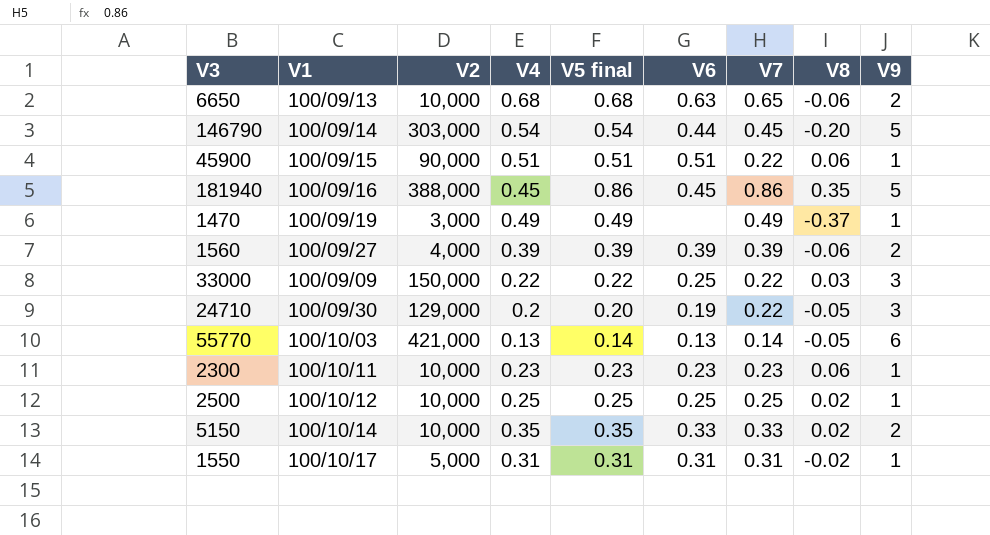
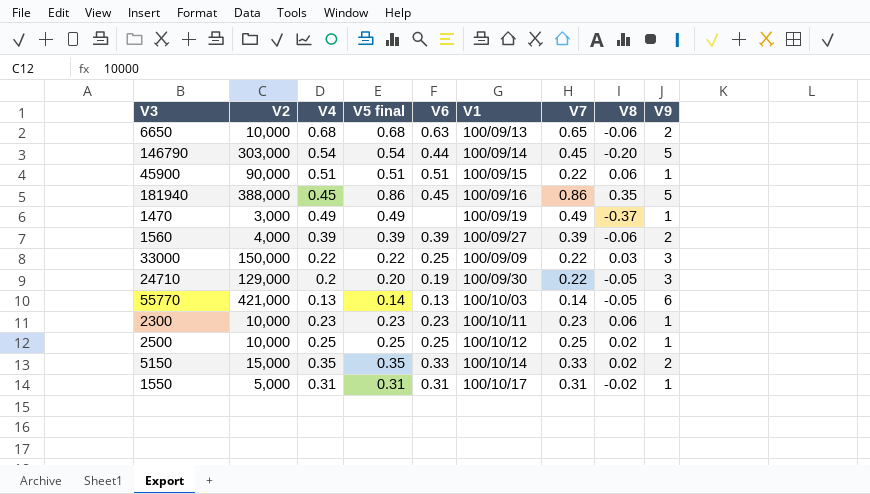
column V1 | position: 2 -> 6
5150 | V2: 10,000 -> 15,000

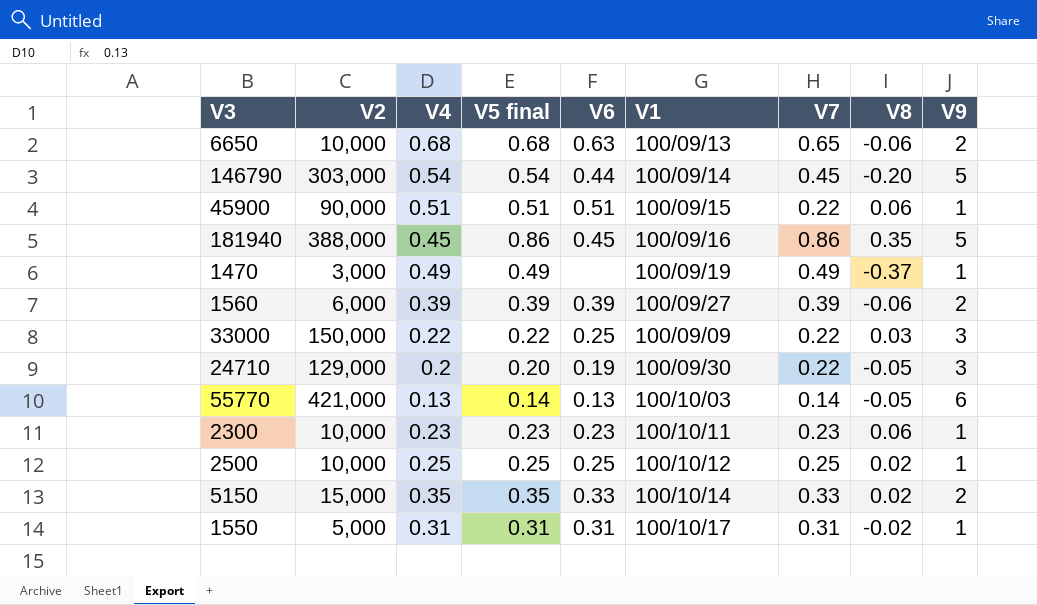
1560 | V2: 4,000 -> 6,000

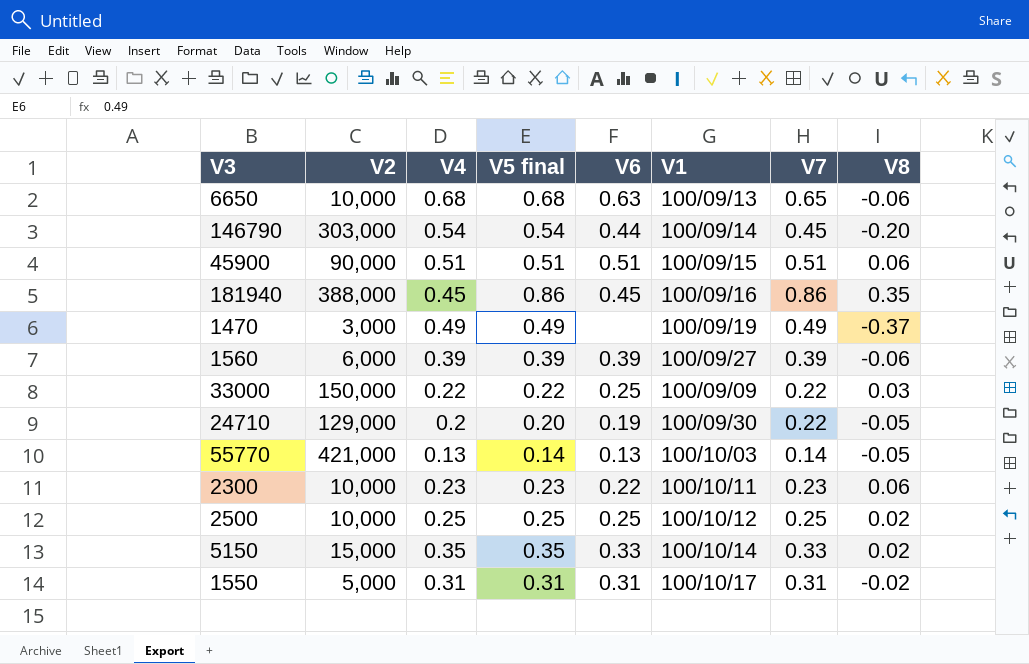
column V9 | position: 9 -> none
45900 | V7: 0.22 -> 0.51
2300 | V6: 0.23 -> 0.22

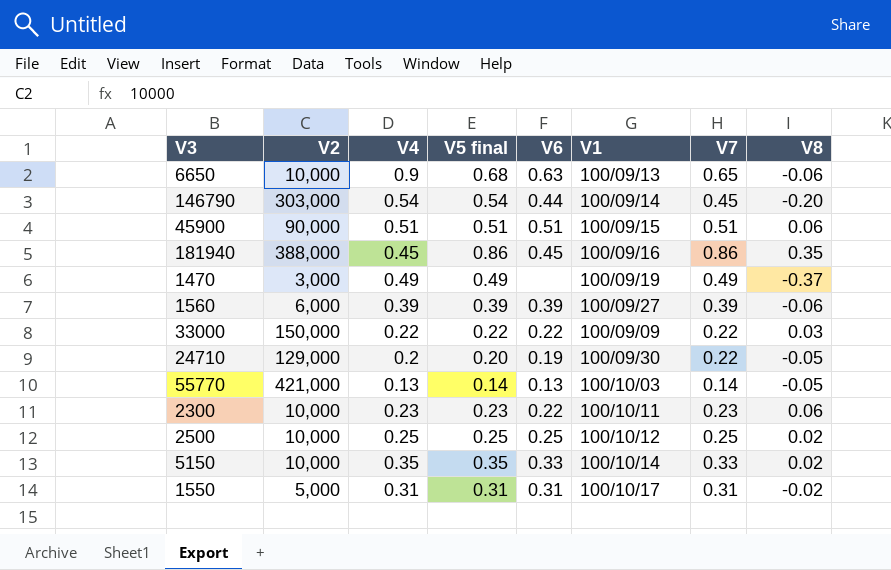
6650 | V4: 0.68 -> 0.9
33000 | V6: 0.25 -> 0.22
5150 | V2: 15,000 -> 10,000

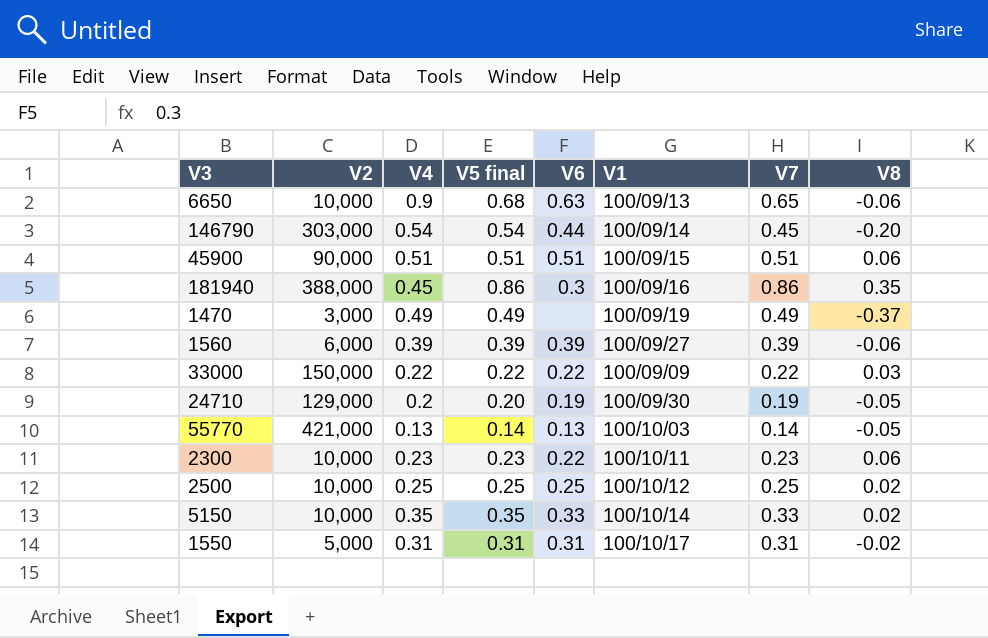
181940 | V6: 0.45 -> 0.3
24710 | V7: 0.22 -> 0.19

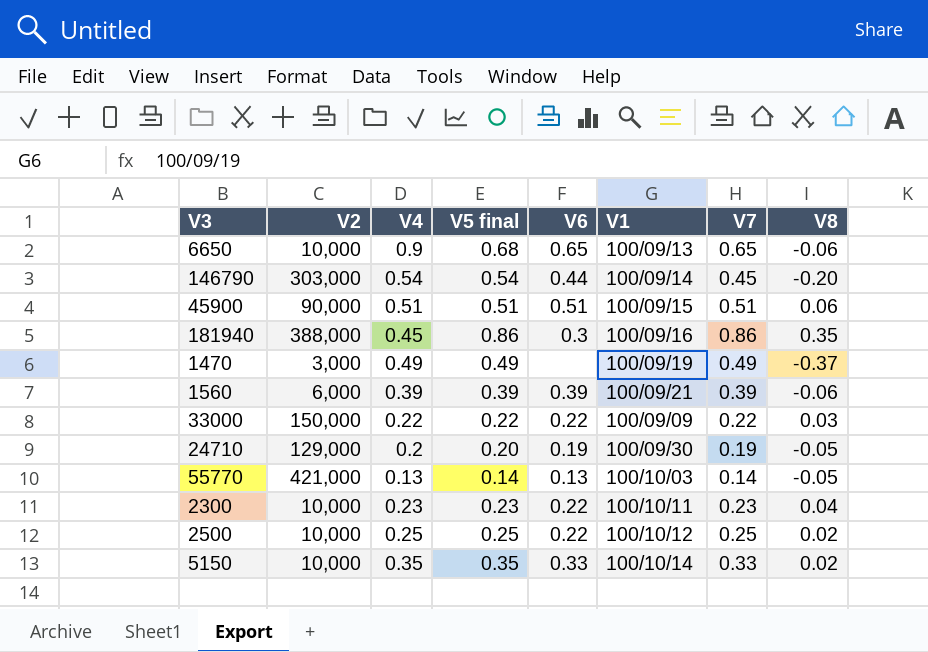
row 1550: 5,000 | 0.31 | 0.31 | 0.31 | 100/10/17 | 0.31 | -0.02 -> none
6650 | V6: 0.63 -> 0.65
1560 | V1: 100/09/27 -> 100/09/21
2300 | V8: 0.06 -> 0.04
2500 | V6: 0.25 -> 0.22

